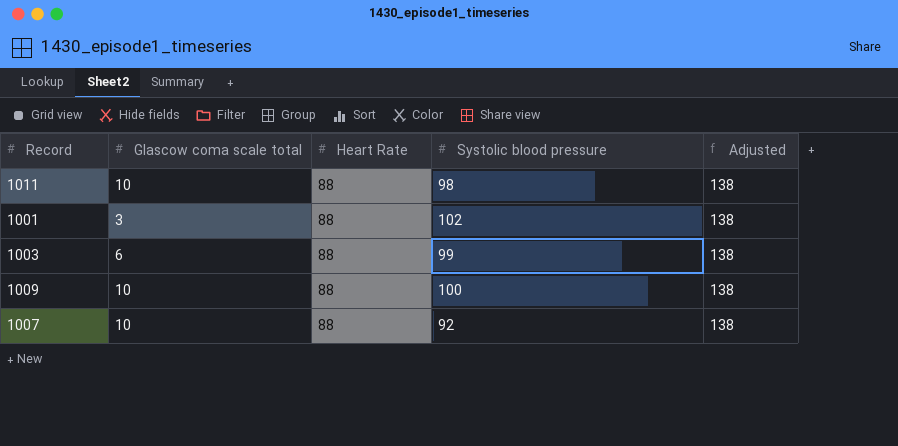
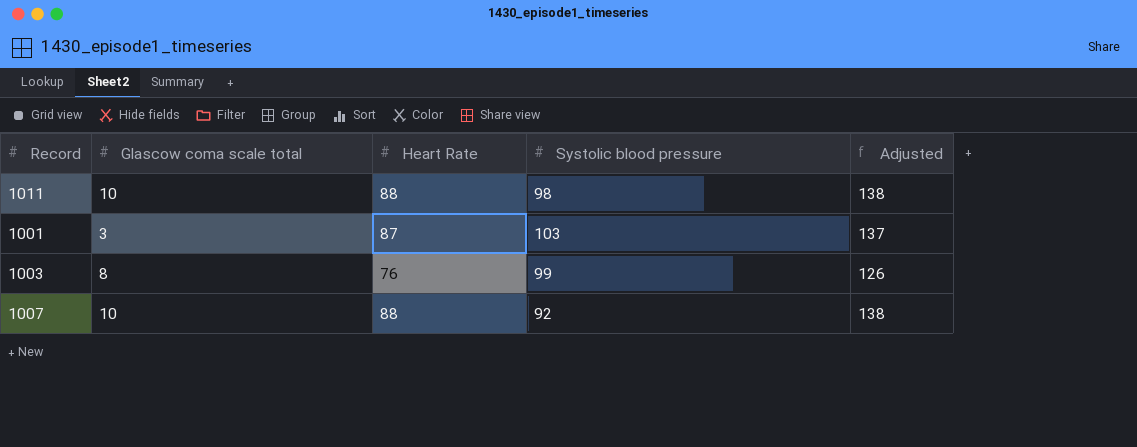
row 1009: 10 | 88 | 100 | 138 -> none
1001 | Heart Rate: 88 -> 87
1001 | Systolic blood pressure: 102 -> 103
1001 | Adjusted: 138 -> 137
1003 | Glascow coma scale total: 6 -> 8
1003 | Heart Rate: 88 -> 76
1003 | Adjusted: 138 -> 126

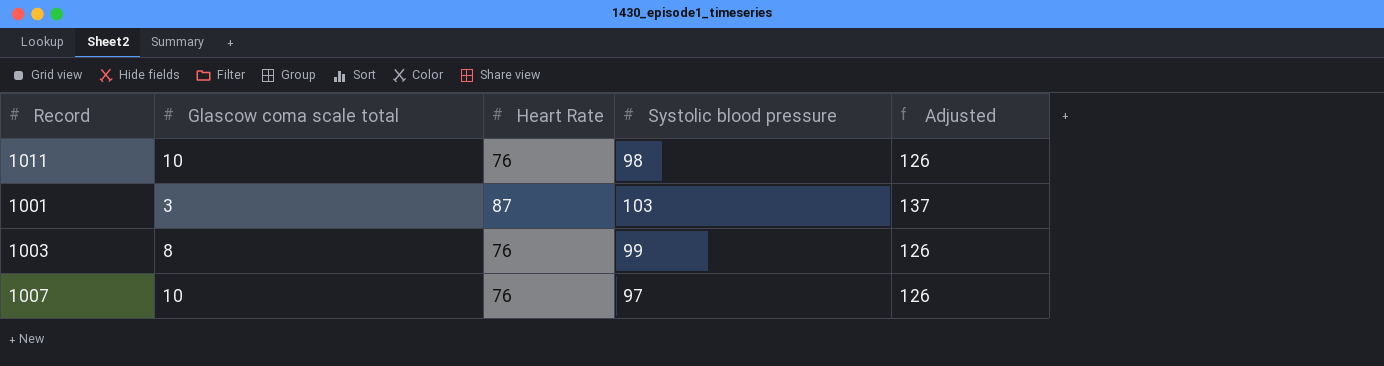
1011 | Heart Rate: 88 -> 76
1011 | Adjusted: 138 -> 126
1007 | Heart Rate: 88 -> 76
1007 | Systolic blood pressure: 92 -> 97
1007 | Adjusted: 138 -> 126

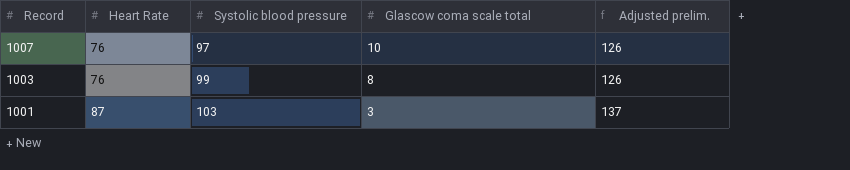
row order: none -> Record descending
column Glascow coma scale total | position: 2 -> 4
column name: Adjusted -> Adjusted prelim.
row 1011: 10 | 76 | 98 | 126 -> none

